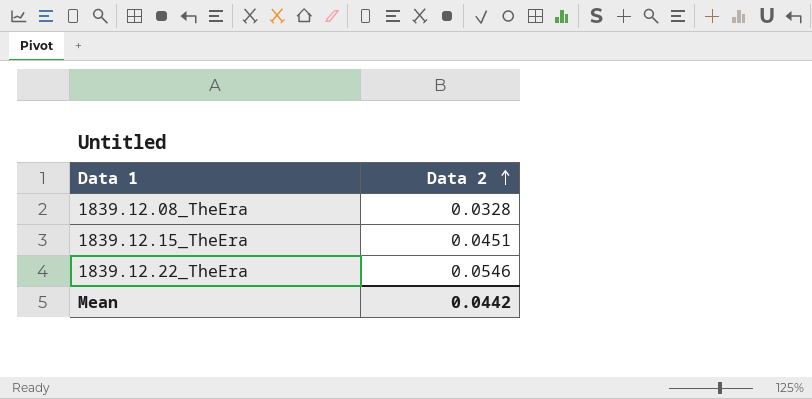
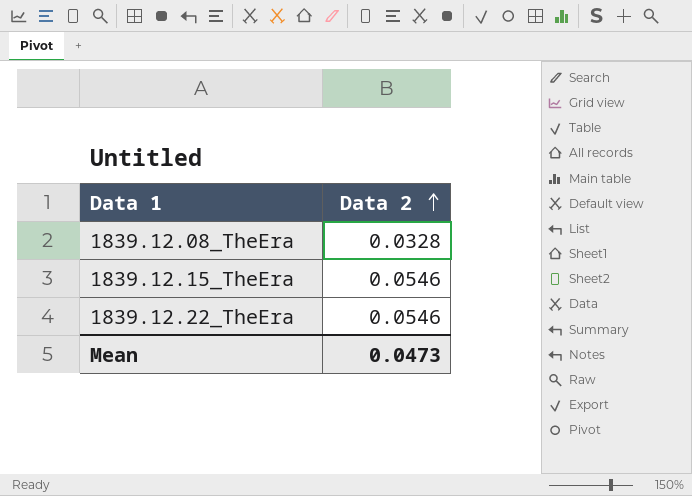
1839.12.15_TheEra | Data 2: 0.0451 -> 0.0546
Mean | Data 2: 0.0442 -> 0.0473

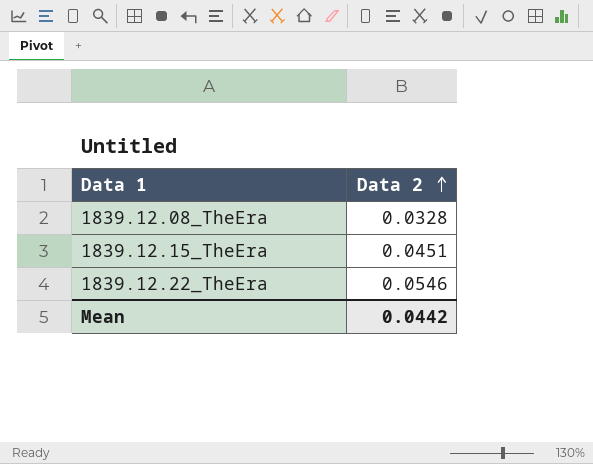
1839.12.15_TheEra | Data 2: 0.0546 -> 0.0451
Mean | Data 2: 0.0473 -> 0.0442

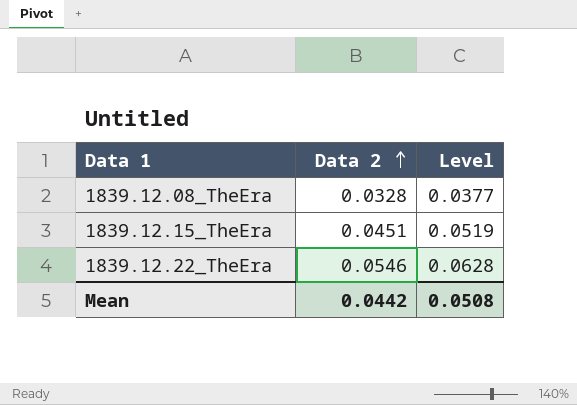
column Level | formula: none -> [Data 2] * 1.15

